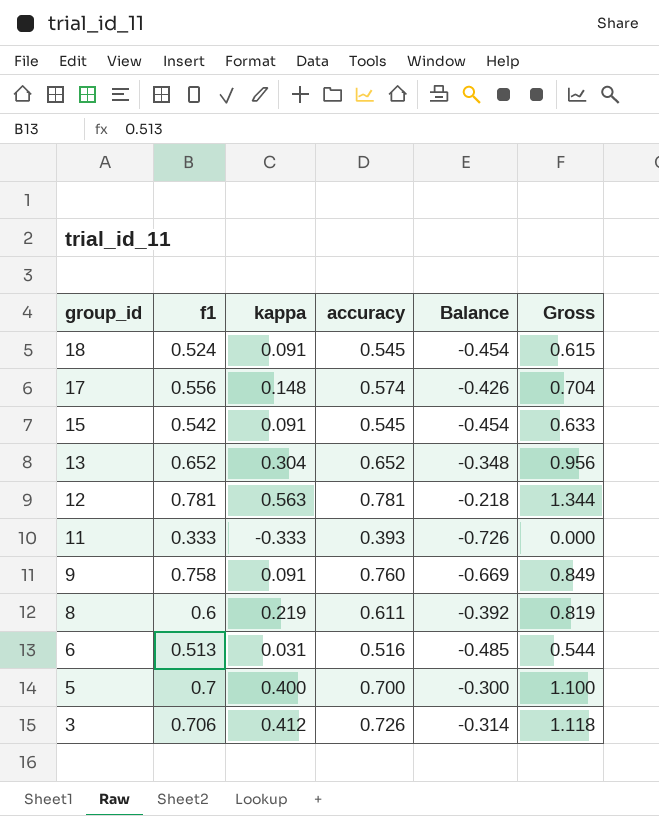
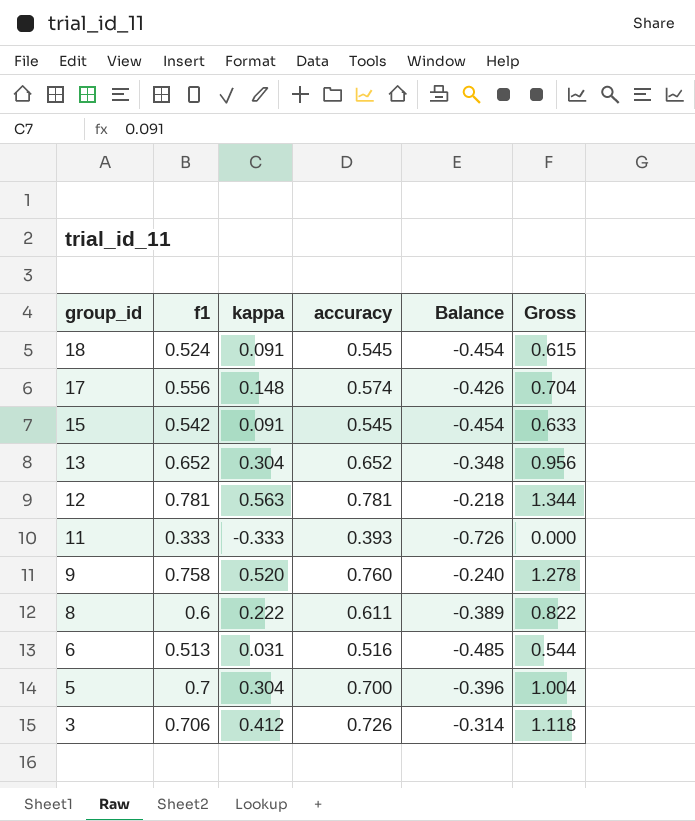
9 | kappa: 0.091 -> 0.520
9 | Balance: -0.669 -> -0.240
9 | Gross: 0.849 -> 1.278
8 | kappa: 0.219 -> 0.222
8 | Balance: -0.392 -> -0.389
8 | Gross: 0.819 -> 0.822
5 | kappa: 0.400 -> 0.304
5 | Balance: -0.300 -> -0.396
5 | Gross: 1.100 -> 1.004

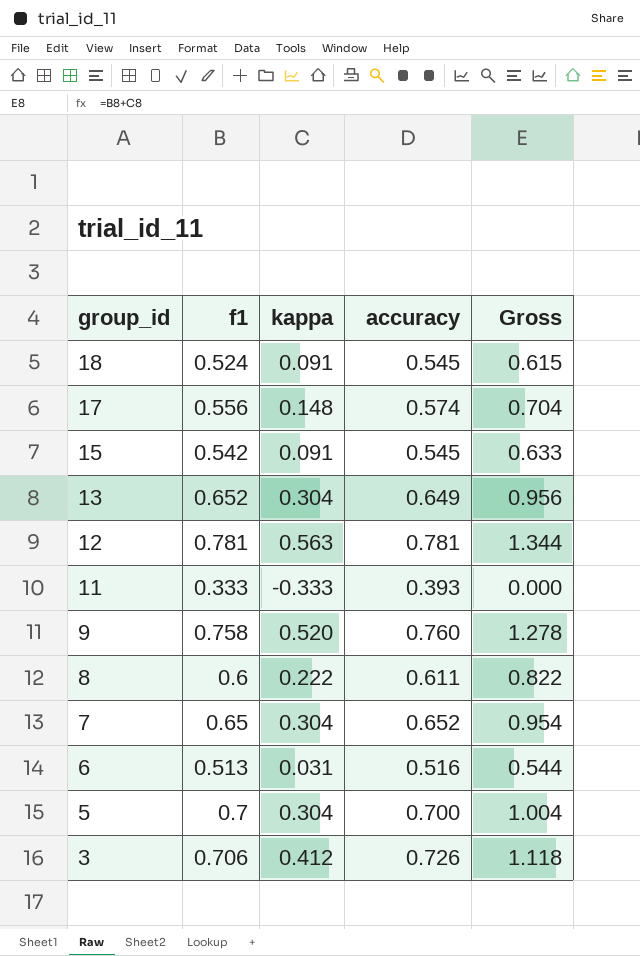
column Balance | formula: [kappa] - [accuracy] -> none
13 | accuracy: 0.652 -> 0.649
row 7: none -> 0.65 | 0.304 | 0.652 | 0.954

